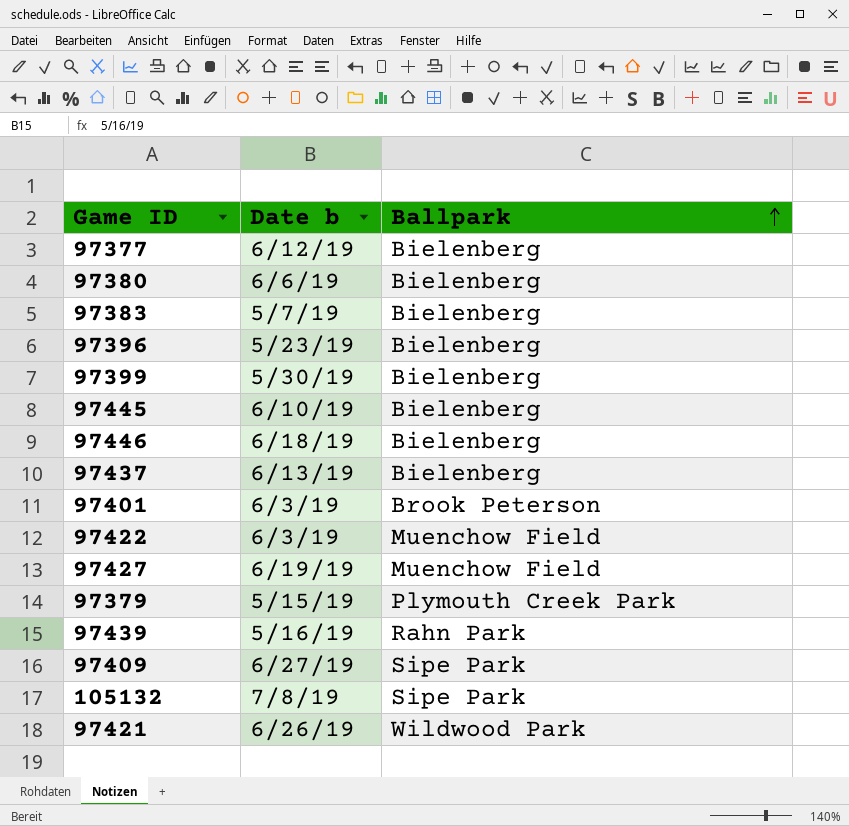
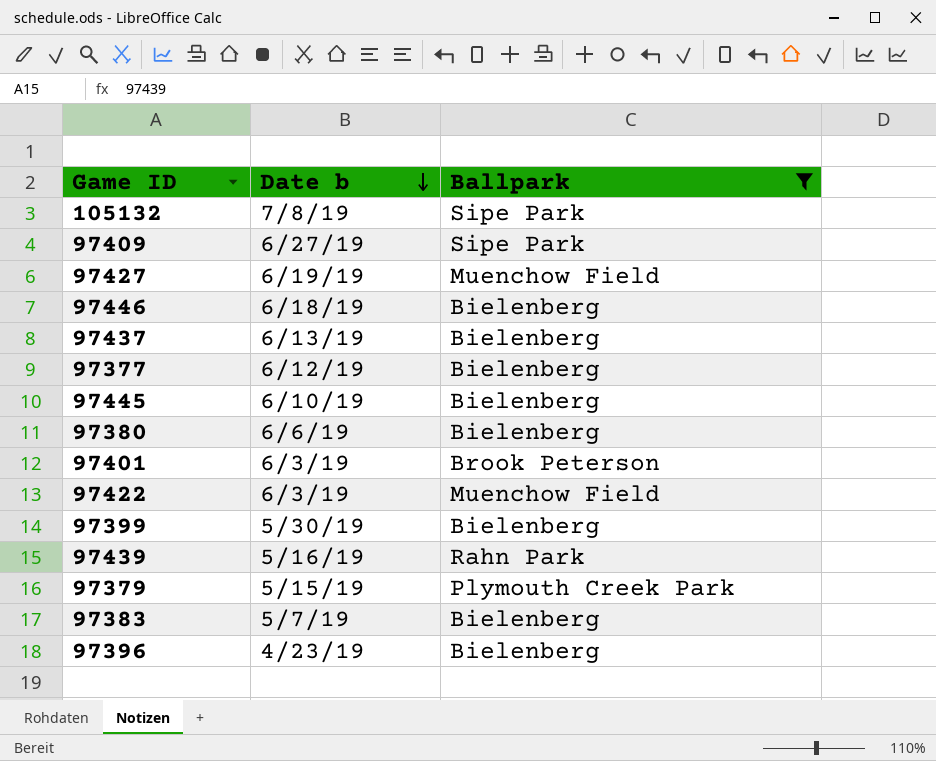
filter: none -> Ballpark != Wildwood Park
row order: Ballpark ascending -> Date b descending
97396 | Date b: 5/23/19 -> 4/23/19

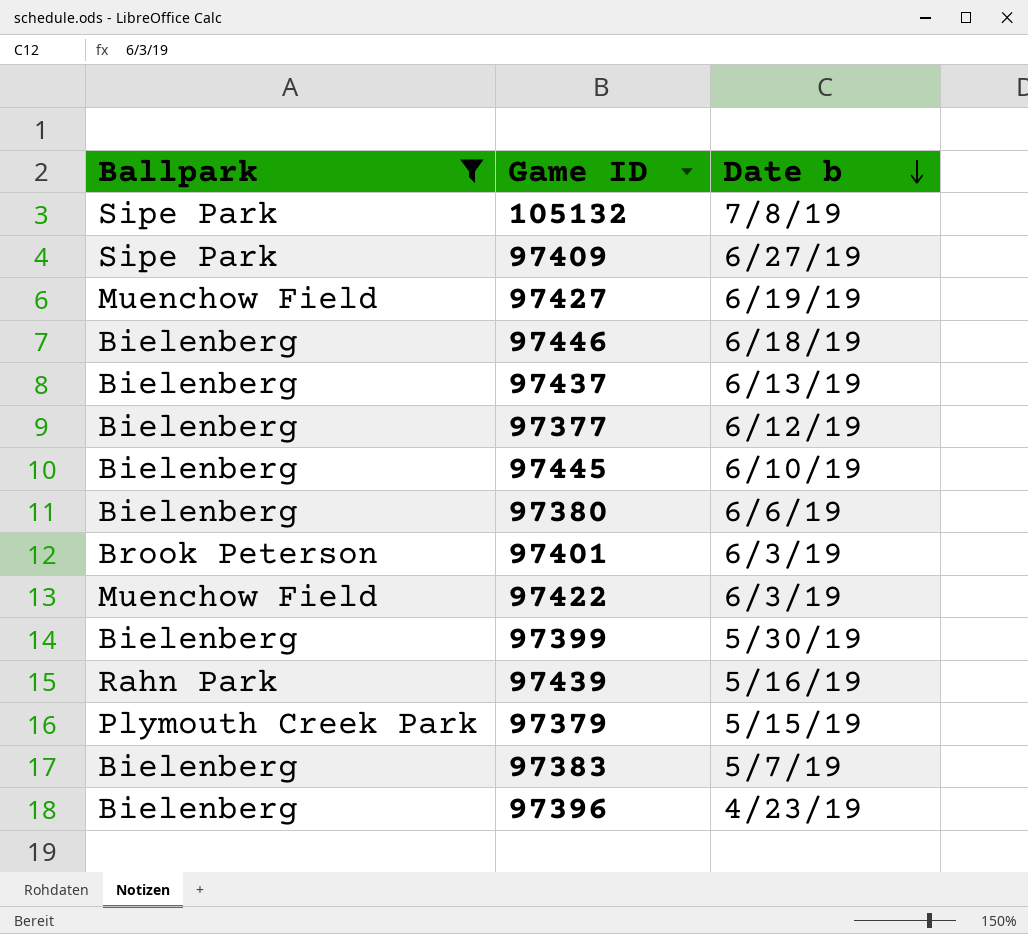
column Ballpark | position: 3 -> 1

